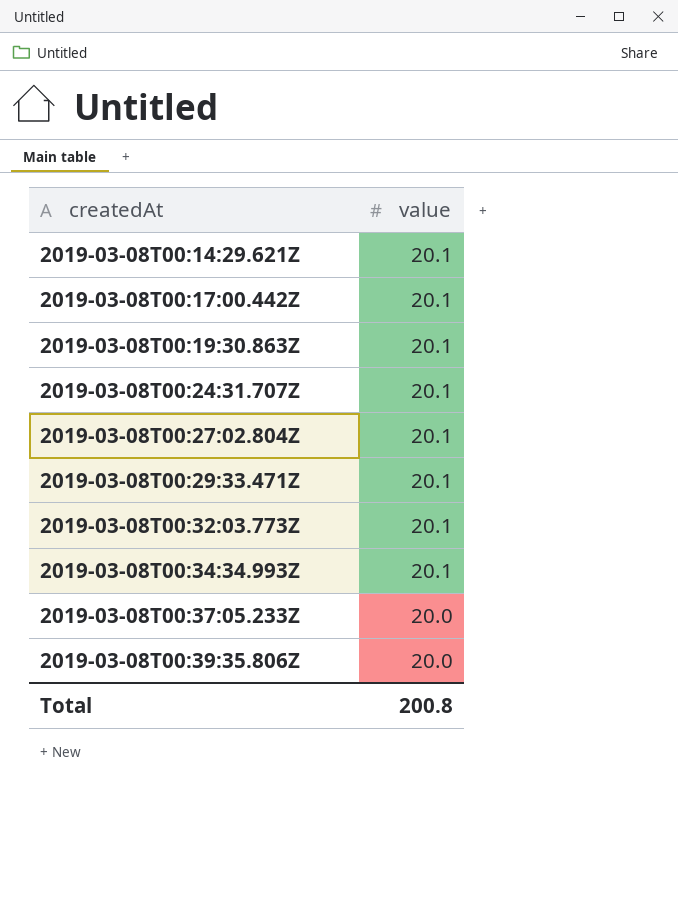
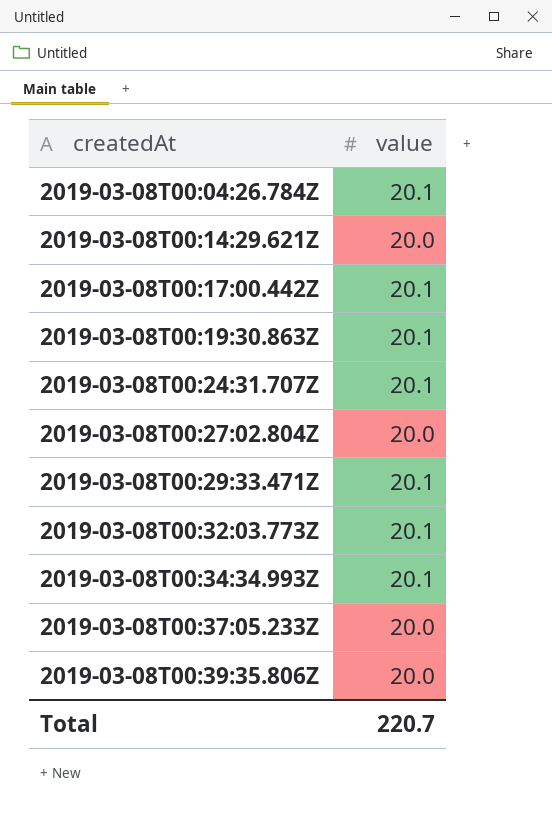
row 2019-03-08T00:04:26.784Z: none -> 20.1
2019-03-08T00:14:29.621Z | value: 20.1 -> 20.0
2019-03-08T00:27:02.804Z | value: 20.1 -> 20.0
Total | value: 200.8 -> 220.7

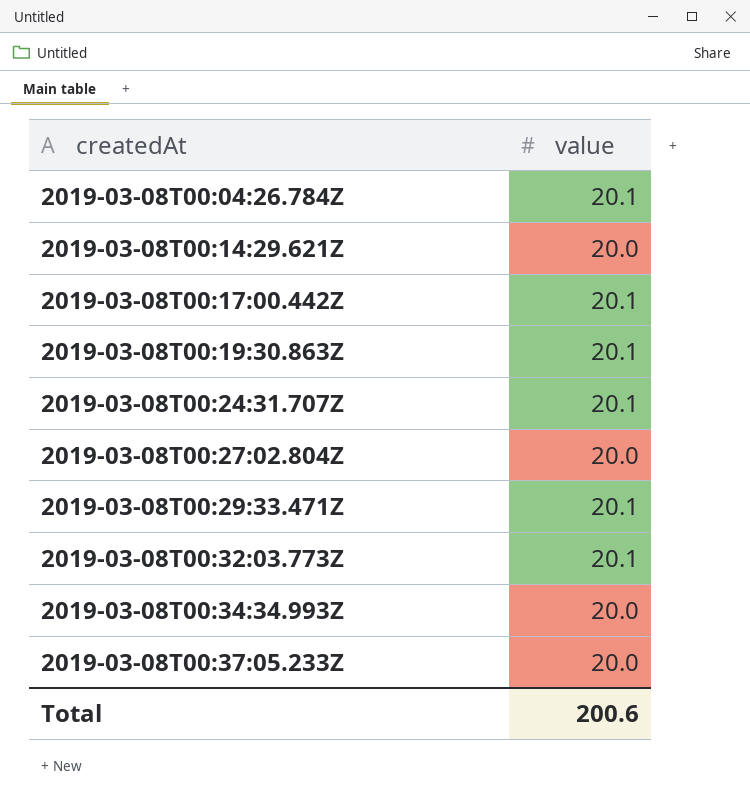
row 2019-03-08T00:39:35.806Z: 20.0 -> none
2019-03-08T00:34:34.993Z | value: 20.1 -> 20.0
Total | value: 220.7 -> 200.6

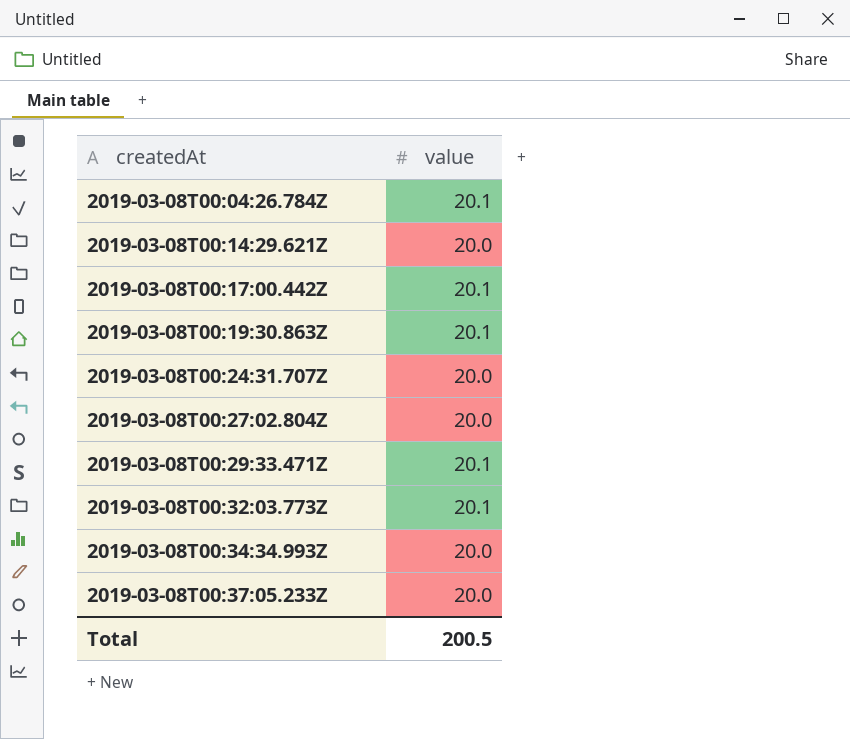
2019-03-08T00:24:31.707Z | value: 20.1 -> 20.0
Total | value: 200.6 -> 200.5

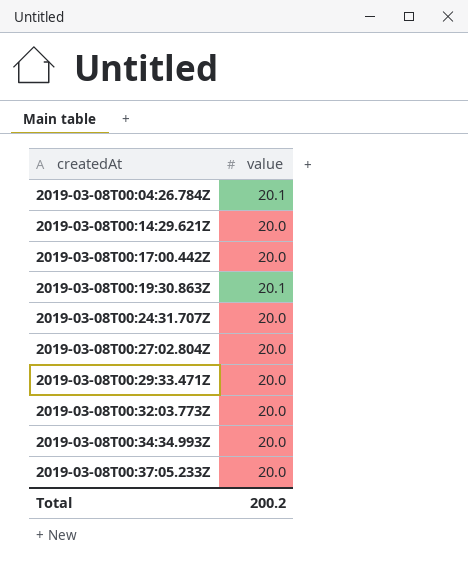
2019-03-08T00:17:00.442Z | value: 20.1 -> 20.0
2019-03-08T00:29:33.471Z | value: 20.1 -> 20.0
2019-03-08T00:32:03.773Z | value: 20.1 -> 20.0
Total | value: 200.5 -> 200.2

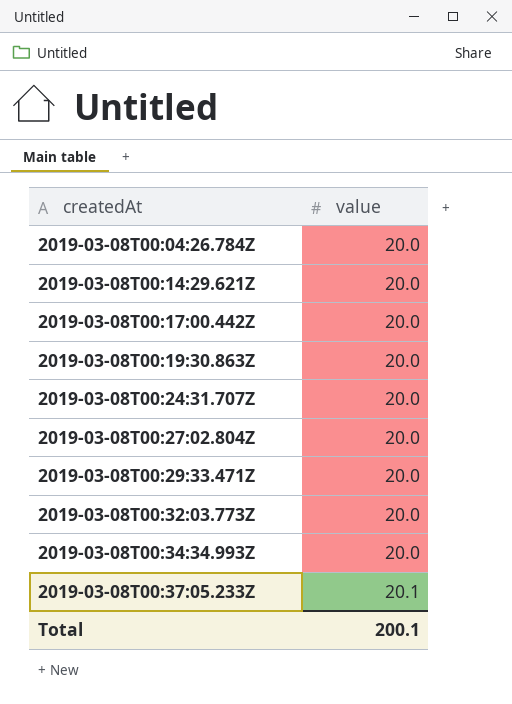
2019-03-08T00:04:26.784Z | value: 20.1 -> 20.0
2019-03-08T00:19:30.863Z | value: 20.1 -> 20.0
2019-03-08T00:37:05.233Z | value: 20.0 -> 20.1
Total | value: 200.2 -> 200.1

